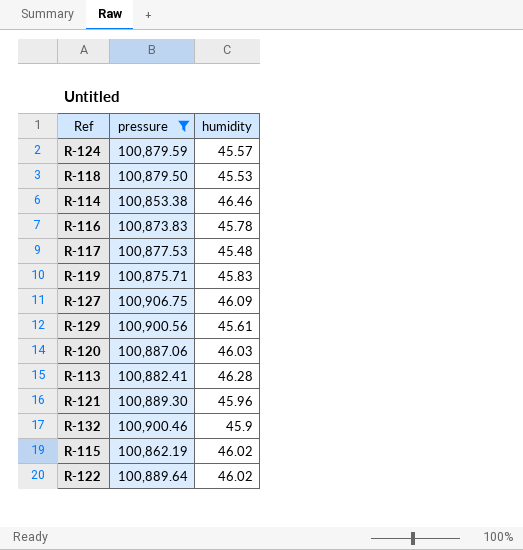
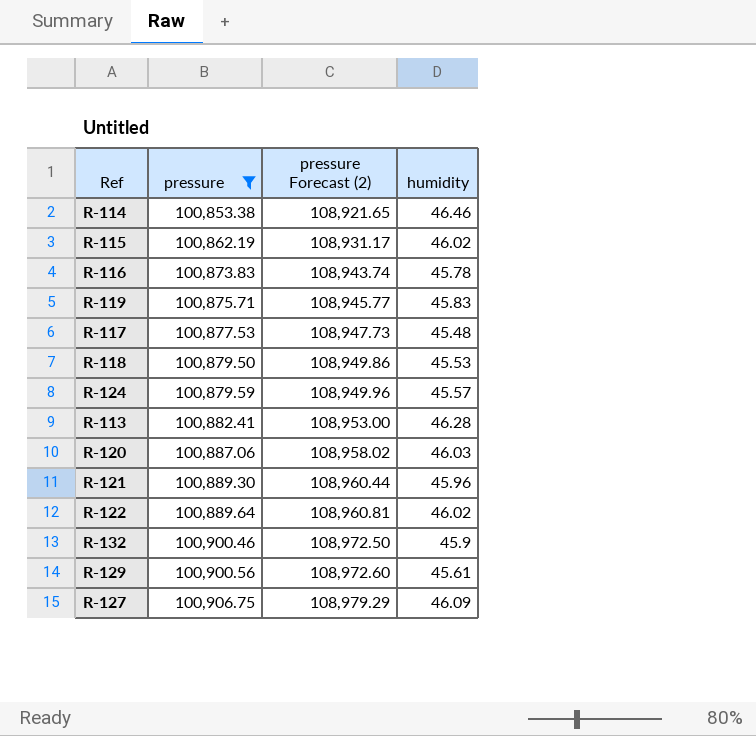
row order: none -> pressure ascending
column pressure Forecast (2) | formula: none -> [pressure] * 1.08

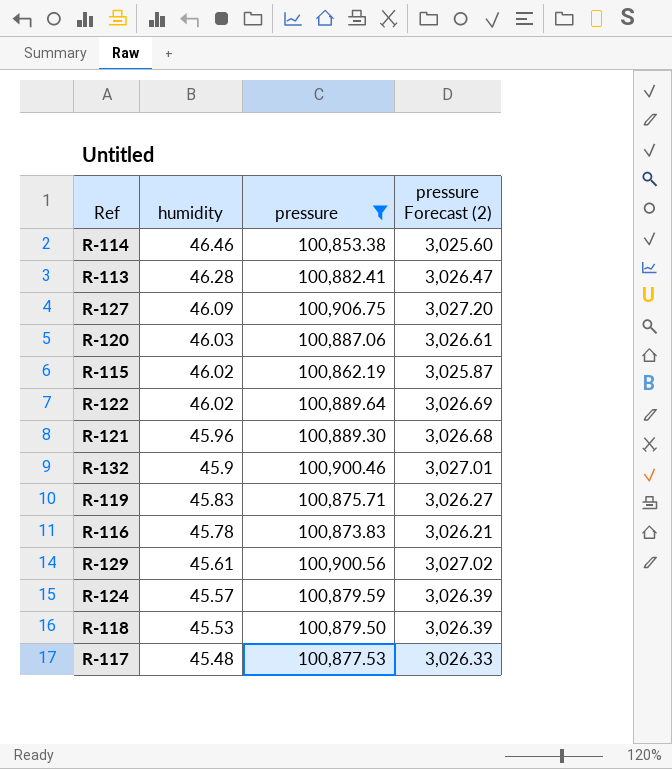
row order: pressure ascending -> humidity descending
column humidity | position: 4 -> 2
column pressure Forecast (2) | formula: [pressure] * 1.08 -> [pressure] * 0.03

